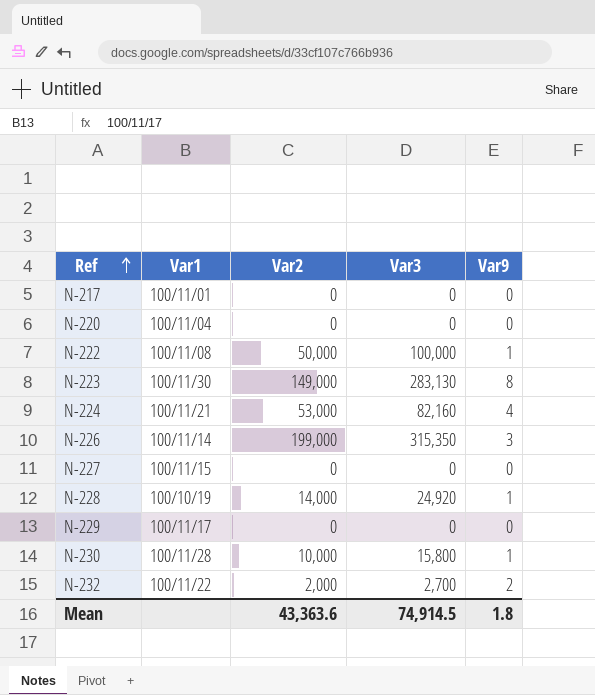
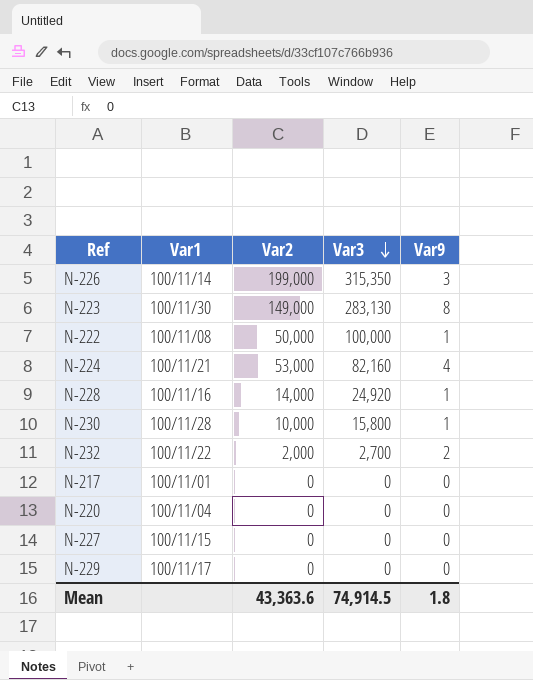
row order: Ref ascending -> Var3 descending
N-228 | Var1: 100/10/19 -> 100/11/16

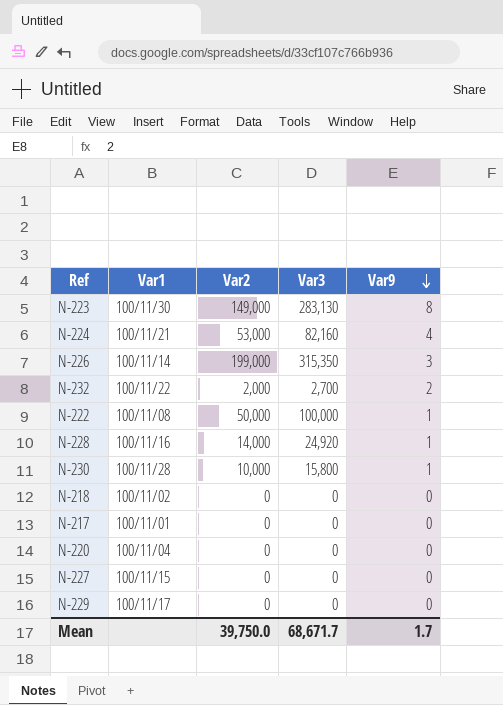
row order: Var3 descending -> Var9 descending
row N-218: none -> 100/11/02 | 0 | 0 | 0
Mean | Var2: 43,363.6 -> 39,750.0
Mean | Var3: 74,914.5 -> 68,671.7
Mean | Var9: 1.8 -> 1.7

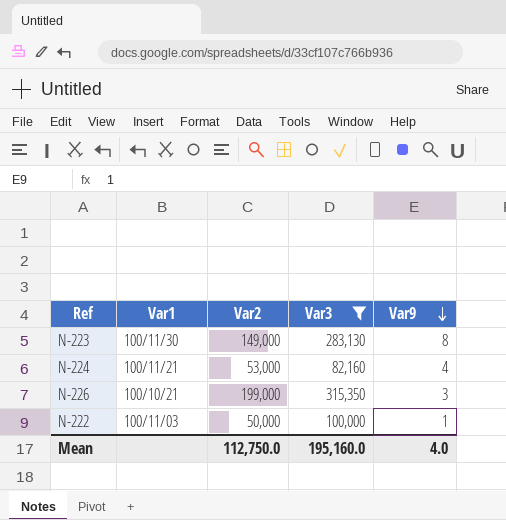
filter: none -> Var3 >= 82,160
N-226 | Var1: 100/11/14 -> 100/10/21
N-222 | Var1: 100/11/08 -> 100/11/03
Mean | Var2: 39,750.0 -> 112,750.0
Mean | Var3: 68,671.7 -> 195,160.0
Mean | Var9: 1.7 -> 4.0

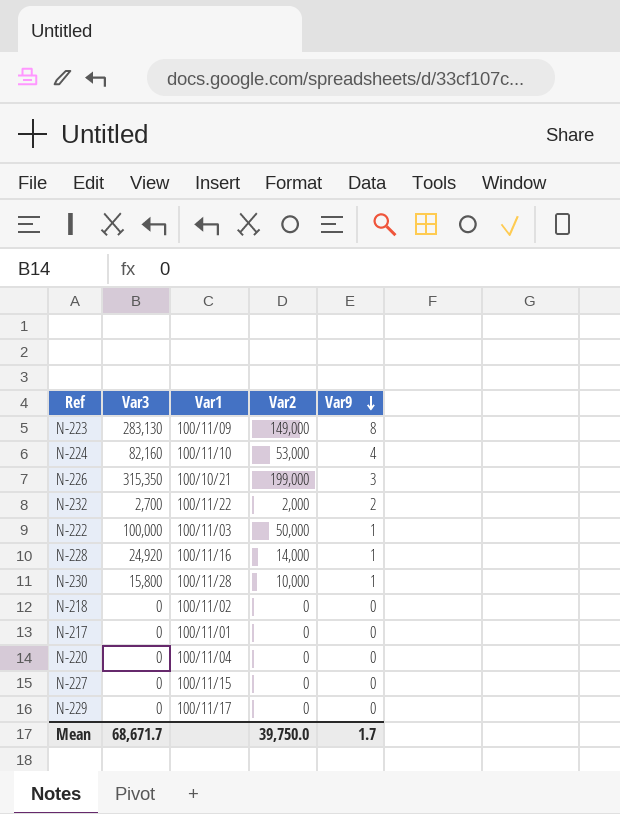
filter: Var3 >= 82,160 -> none
column Var3 | position: 4 -> 2
N-223 | Var1: 100/11/30 -> 100/11/09
N-224 | Var1: 100/11/21 -> 100/11/10
Mean | Var3: 195,160.0 -> 68,671.7
Mean | Var2: 112,750.0 -> 39,750.0
Mean | Var9: 4.0 -> 1.7

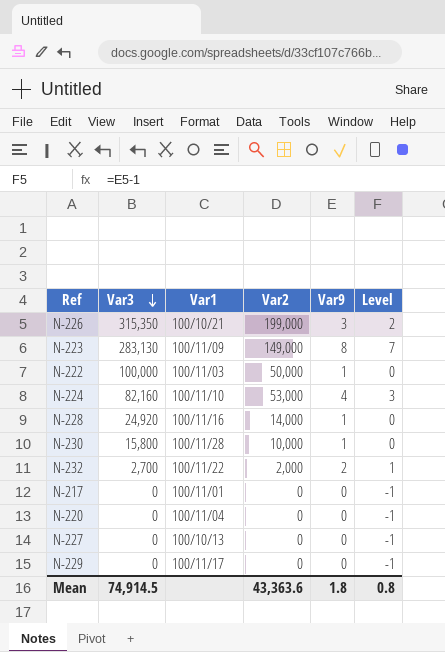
row order: Var9 descending -> Var3 descending
column Level | formula: none -> [Var9] - 1
row N-218: 0 | 100/11/02 | 0 | 0 -> none
N-227 | Var1: 100/11/15 -> 100/10/13
Mean | Var3: 68,671.7 -> 74,914.5
Mean | Var2: 39,750.0 -> 43,363.6
Mean | Var9: 1.7 -> 1.8

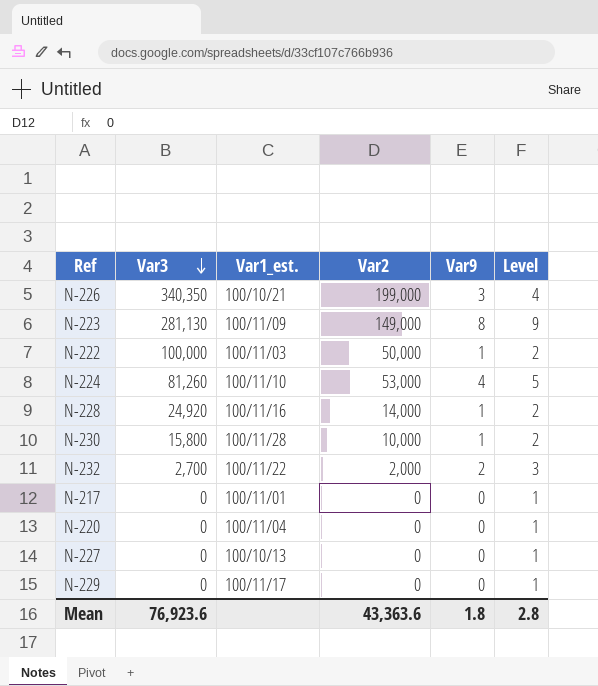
column name: Var1 -> Var1_est.
column Level | formula: [Var9] - 1 -> [Var9] + 1
N-226 | Var3: 315,350 -> 340,350
N-223 | Var3: 283,130 -> 281,130
N-224 | Var3: 82,160 -> 81,260
Mean | Var3: 74,914.5 -> 76,923.6
Mean | Level: 0.8 -> 2.8

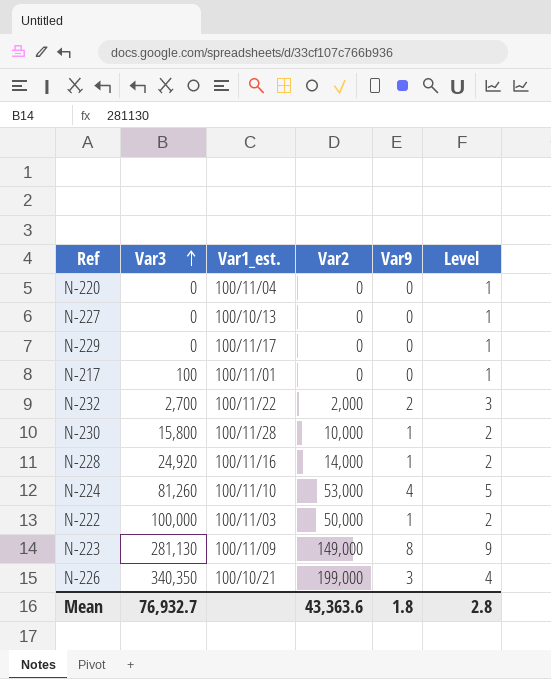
row order: Var3 descending -> Var3 ascending
N-217 | Var3: 0 -> 100
Mean | Var3: 76,923.6 -> 76,932.7

